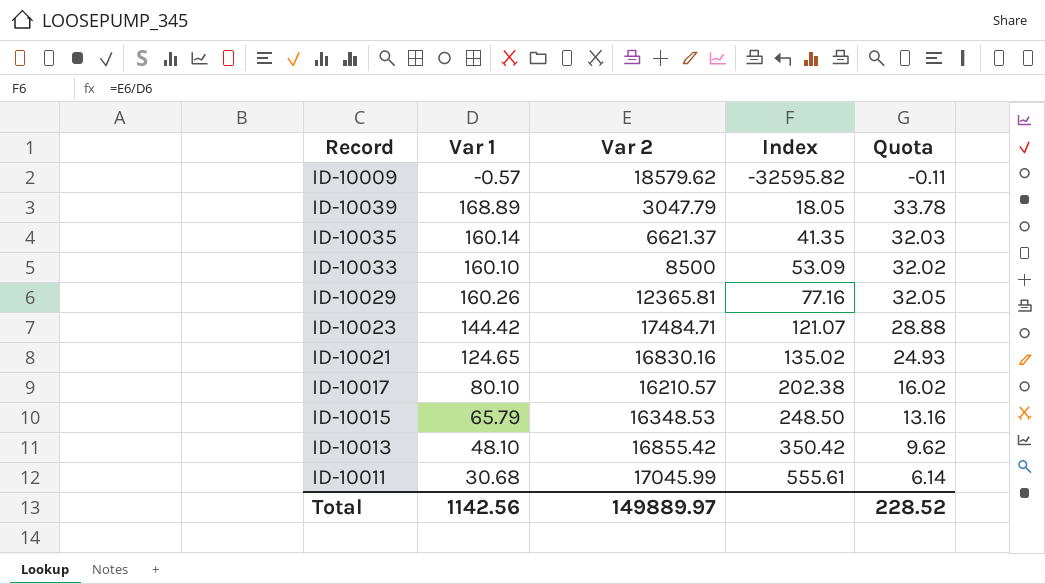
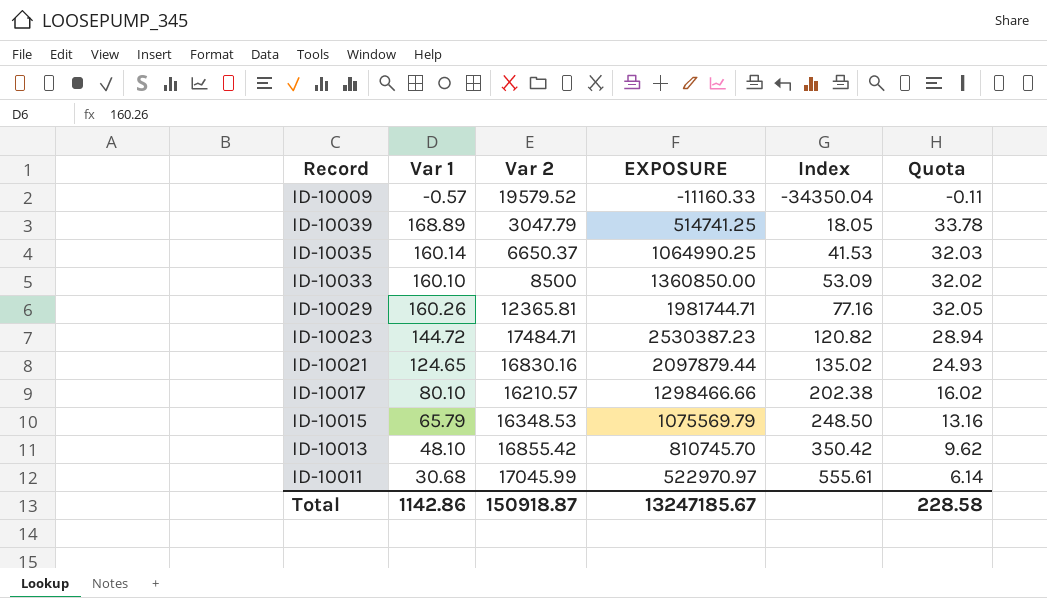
column EXPOSURE | formula: none -> [Var 1] * [Var 2]
ID-10009 | Var 2: 18579.62 -> 19579.52
ID-10009 | Index: -32595.82 -> -34350.04
ID-10035 | Var 2: 6621.37 -> 6650.37
ID-10035 | Index: 41.35 -> 41.53
ID-10023 | Var 1: 144.42 -> 144.72
ID-10023 | Index: 121.07 -> 120.82
ID-10023 | Quota: 28.88 -> 28.94
Total | Var 1: 1142.56 -> 1142.86
Total | Var 2: 149889.97 -> 150918.87
Total | Quota: 228.52 -> 228.58

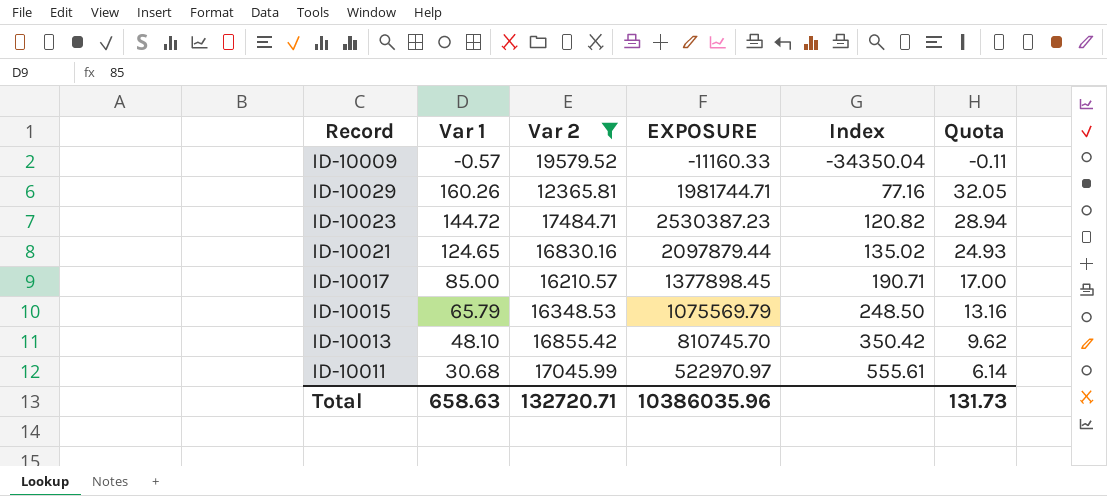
filter: none -> Var 2 >= 12365.81
ID-10017 | Var 1: 80.10 -> 85.00
ID-10017 | EXPOSURE: 1298466.66 -> 1377898.45
ID-10017 | Index: 202.38 -> 190.71
ID-10017 | Quota: 16.02 -> 17.00
Total | Var 1: 1142.86 -> 658.63
Total | Var 2: 150918.87 -> 132720.71
Total | EXPOSURE: 13247185.67 -> 10386035.96
Total | Quota: 228.58 -> 131.73

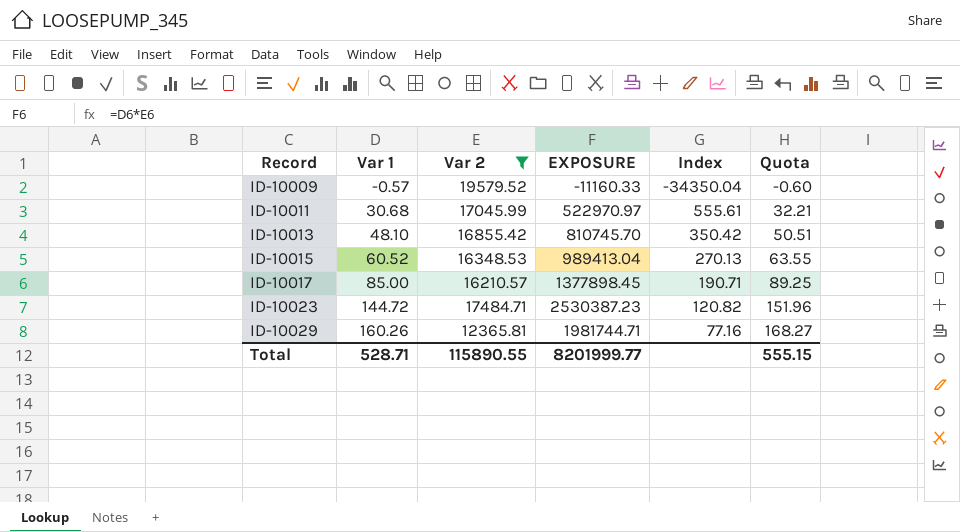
row order: Index ascending -> Record ascending
column Quota | formula: [Var 1] * 0.2 -> [Var 1] * 1.05
row ID-10021: 124.65 | 16830.16 | 2097879.44 | 135.02 | 24.93 -> none
ID-10015 | Var 1: 65.79 -> 60.52
ID-10015 | EXPOSURE: 1075569.79 -> 989413.04
ID-10015 | Index: 248.50 -> 270.13
Total | Var 1: 658.63 -> 528.71
Total | Var 2: 132720.71 -> 115890.55
Total | EXPOSURE: 10386035.96 -> 8201999.77
Total | Quota: 131.73 -> 555.15

